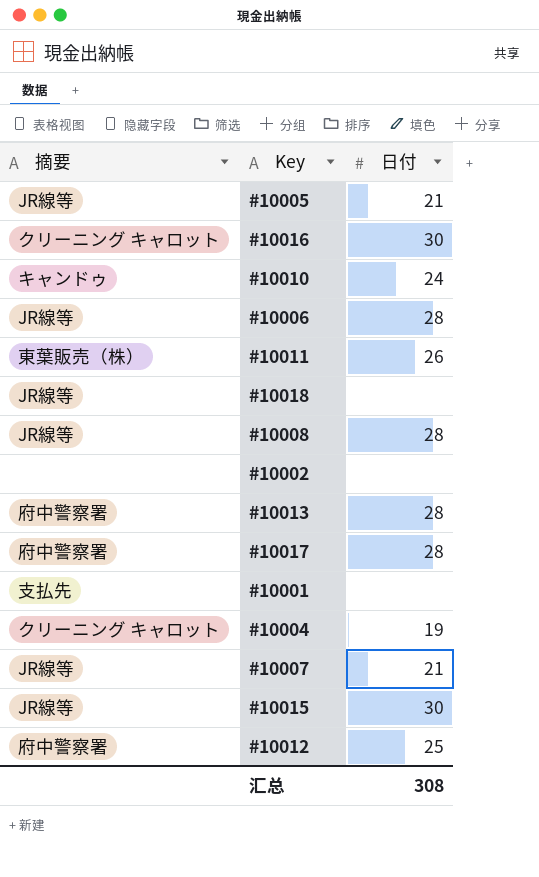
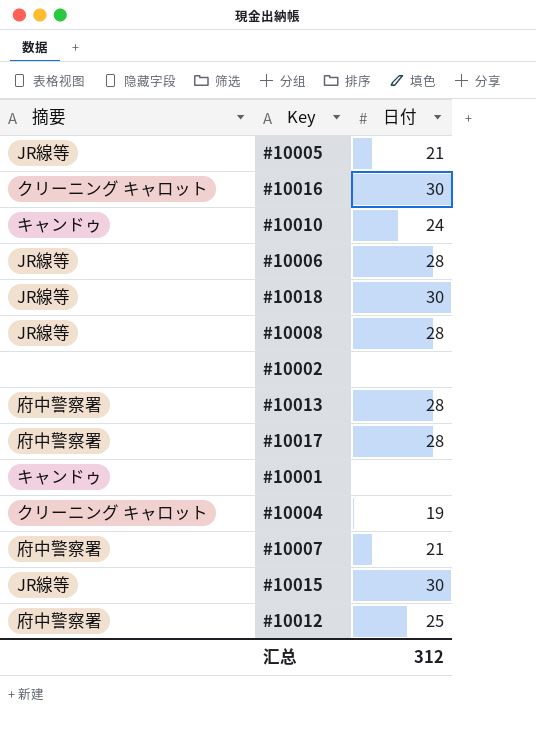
row #10011: 東葉販売（株） | 26 -> none
#10018 | 日付: none -> 30
#10001 | 摘要: 支払先 -> キャンドゥ
#10007 | 摘要: JR線等 -> 府中警察署
汇总 | 日付: 308 -> 312

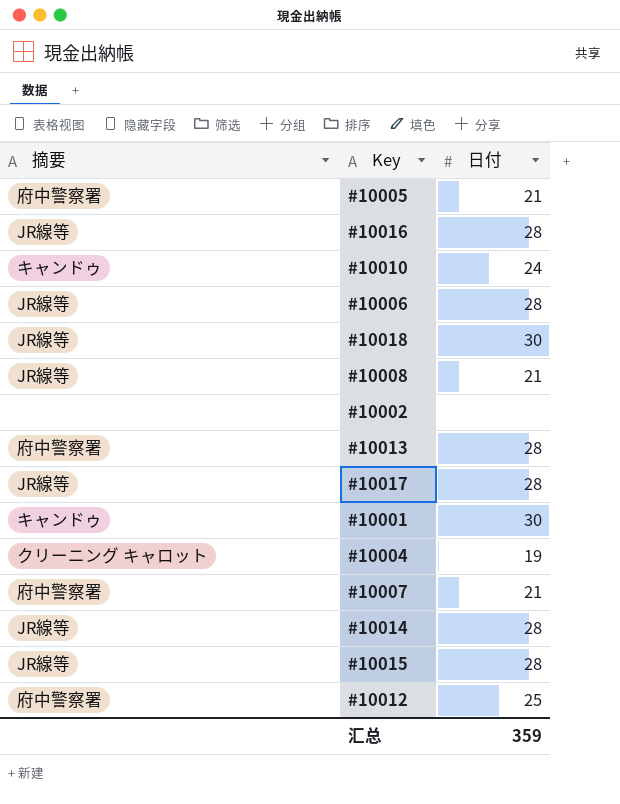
#10005 | 摘要: JR線等 -> 府中警察署
#10016 | 摘要: クリーニング キャロット -> JR線等
#10016 | 日付: 30 -> 28
#10008 | 日付: 28 -> 21
#10017 | 摘要: 府中警察署 -> JR線等
#10001 | 日付: none -> 30
row #10014: none -> JR線等 | 28
#10015 | 日付: 30 -> 28
汇总 | 日付: 312 -> 359

